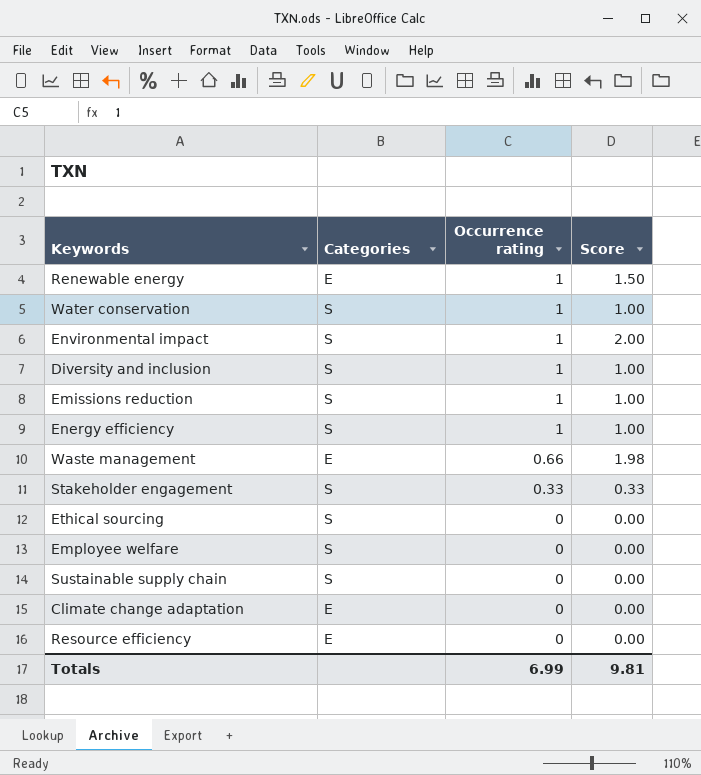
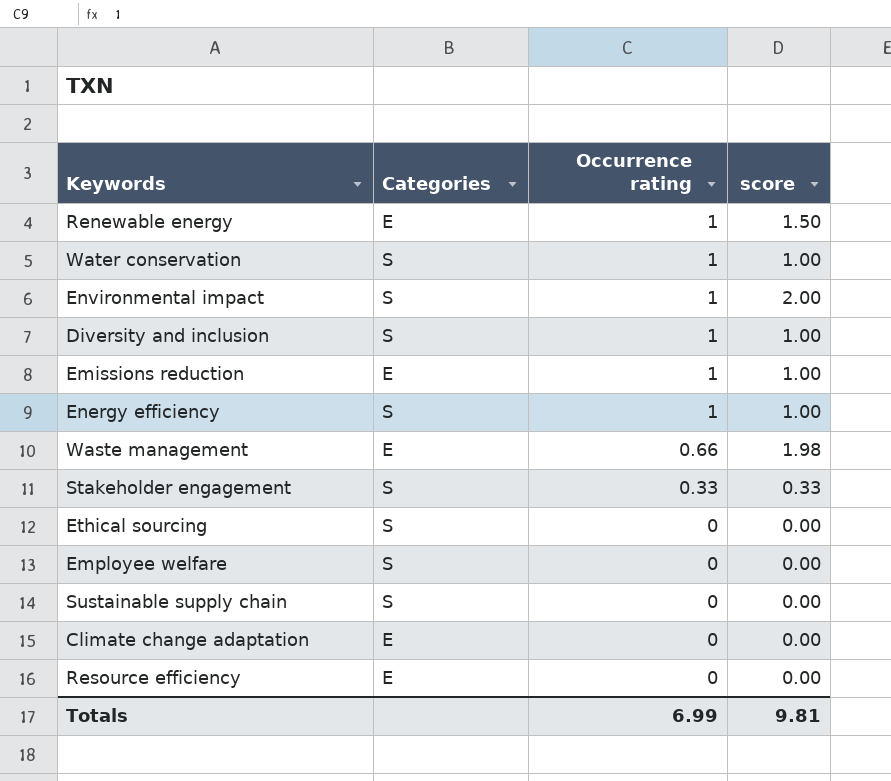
column name: Score -> score
Emissions reduction | Categories: S -> E

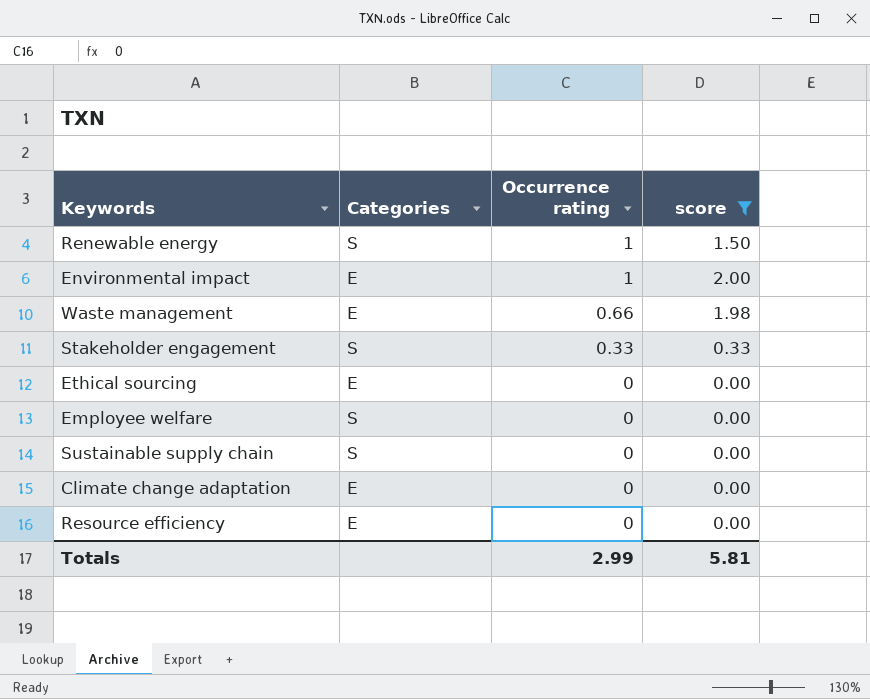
filter: none -> score != 1.00
Renewable energy | Categories: E -> S
Environmental impact | Categories: S -> E
Ethical sourcing | Categories: S -> E
Totals | Occurrence rating: 6.99 -> 2.99
Totals | score: 9.81 -> 5.81

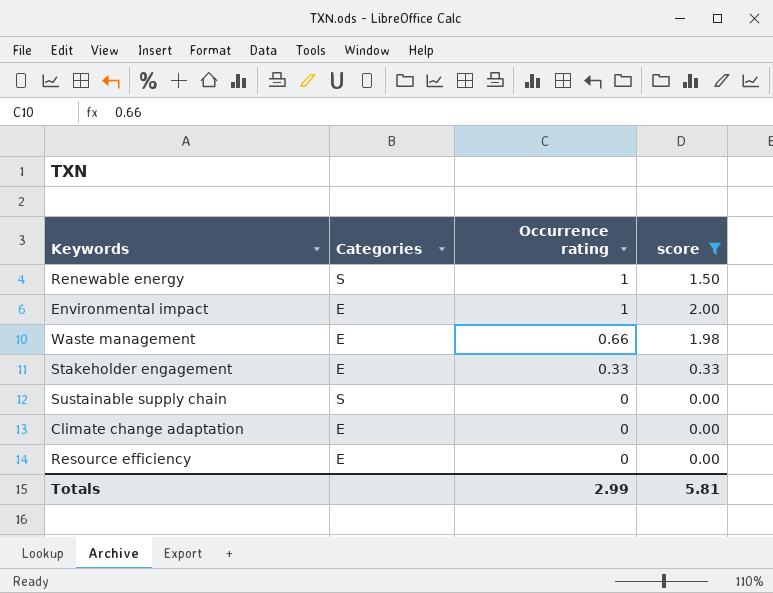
row Ethical sourcing: E | 0 | 0.00 -> none
row Employee welfare: S | 0 | 0.00 -> none
Stakeholder engagement | Categories: S -> E

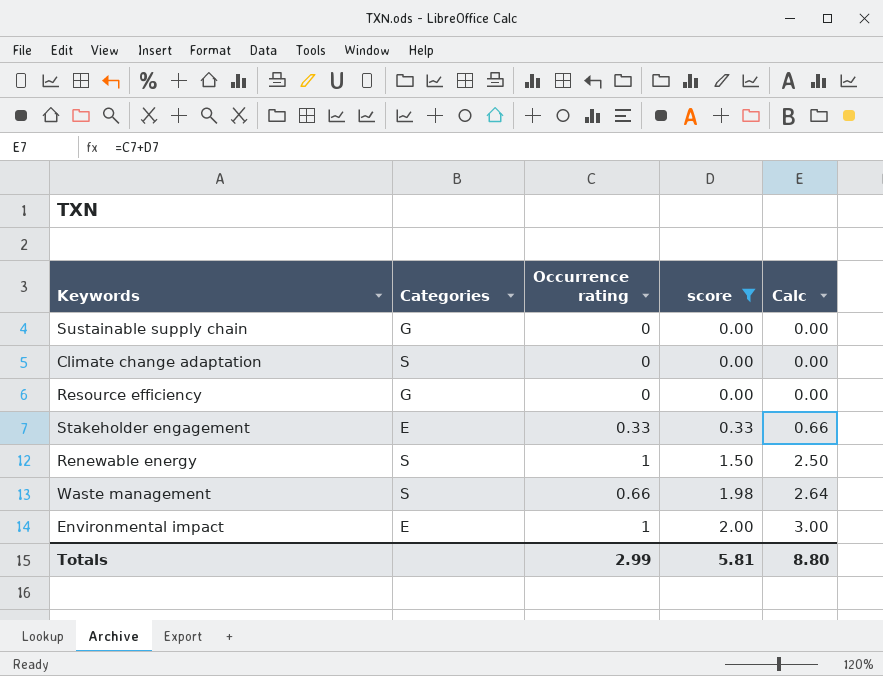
row order: Occurrence rating descending -> score ascending
column Calc | formula: none -> [Occurrence rating] + [score]
Sustainable supply chain | Categories: S -> G
Climate change adaptation | Categories: E -> S
Resource efficiency | Categories: E -> G
Waste management | Categories: E -> S

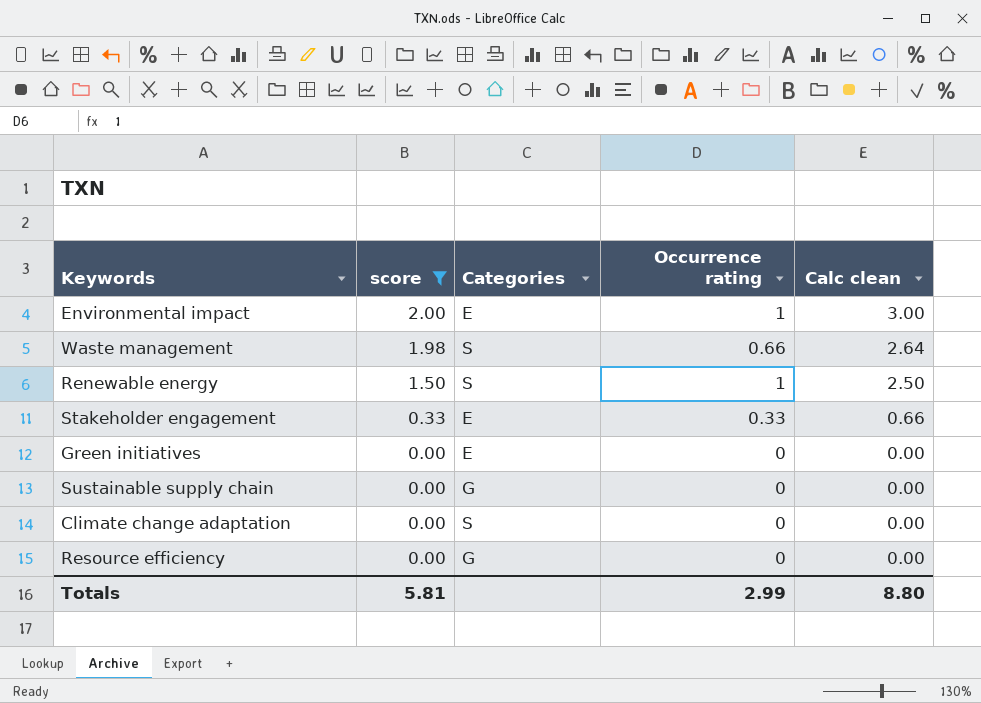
row order: score ascending -> score descending
column score | position: 4 -> 2
column name: Calc -> Calc clean
row Green initiatives: none -> 0.00 | E | 0 | 0.00

